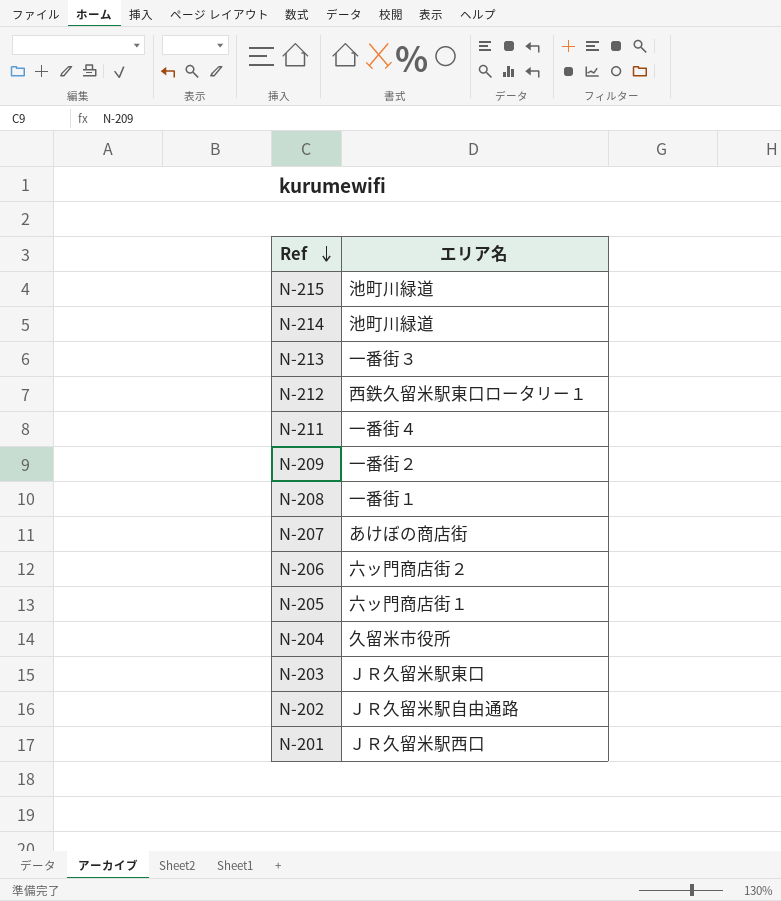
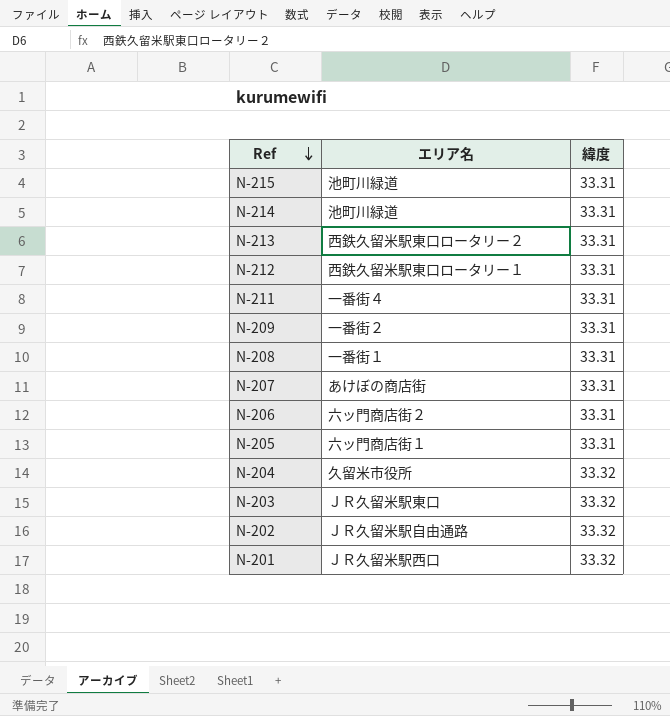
column 緯度 | position: none -> 3
N-213 | エリア名: 一番街３ -> 西鉄久留米駅東口ロータリー２

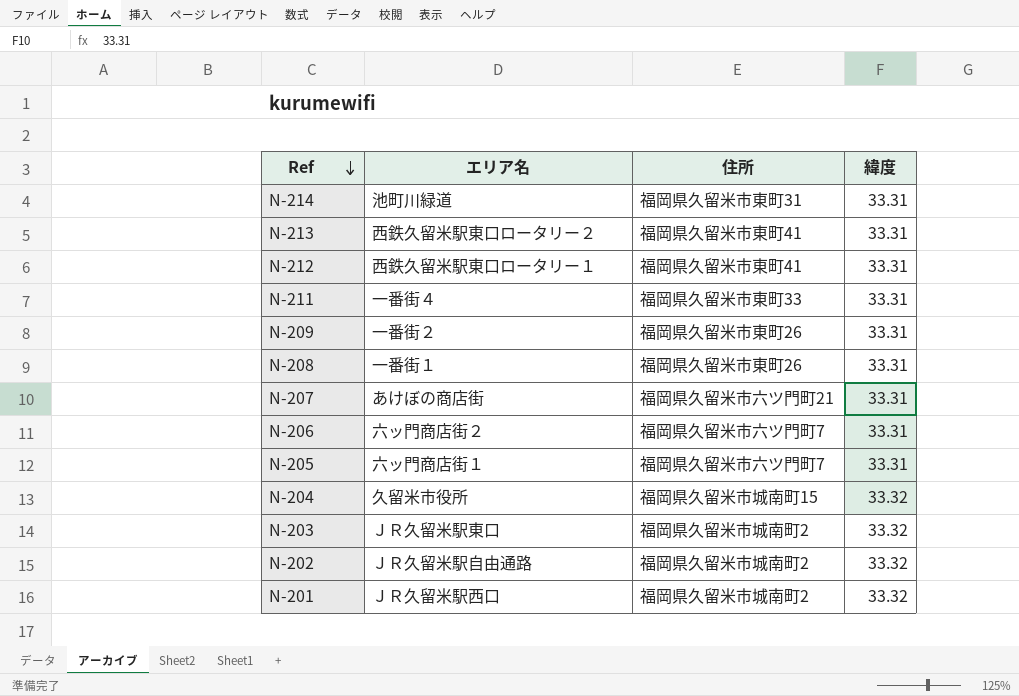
column 住所 | position: none -> 3
row N-215: 池町川緑道 | 33.31 -> none

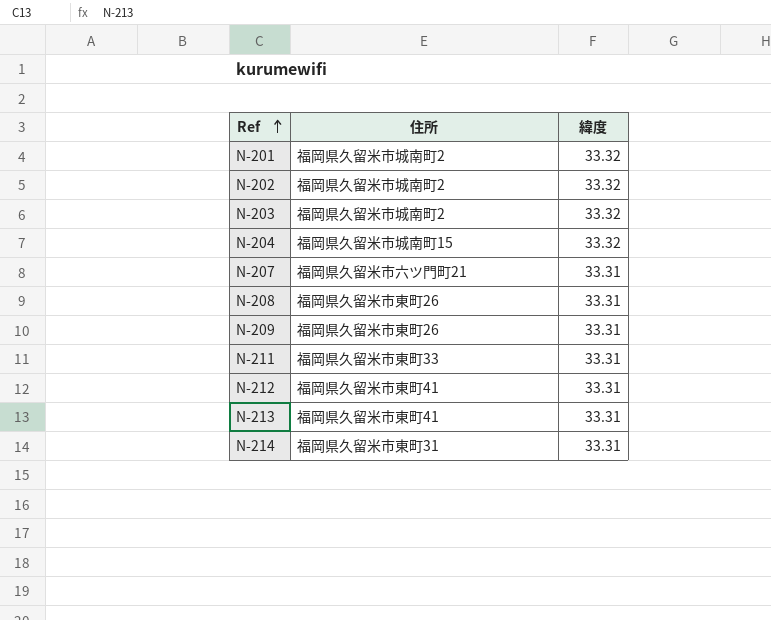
row order: Ref descending -> Ref ascending
column エリア名 | position: 2 -> none
row N-206: 六ッ門商店街２ | 福岡県久留米市六ツ門町7 | 33.31 -> none
row N-205: 六ッ門商店街１ | 福岡県久留米市六ツ門町7 | 33.31 -> none

